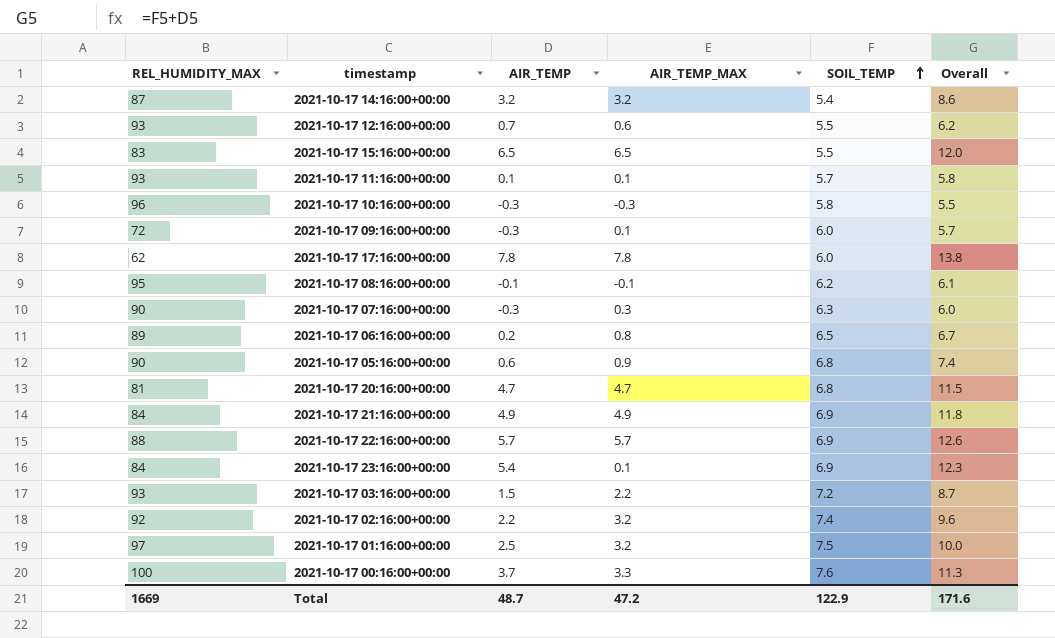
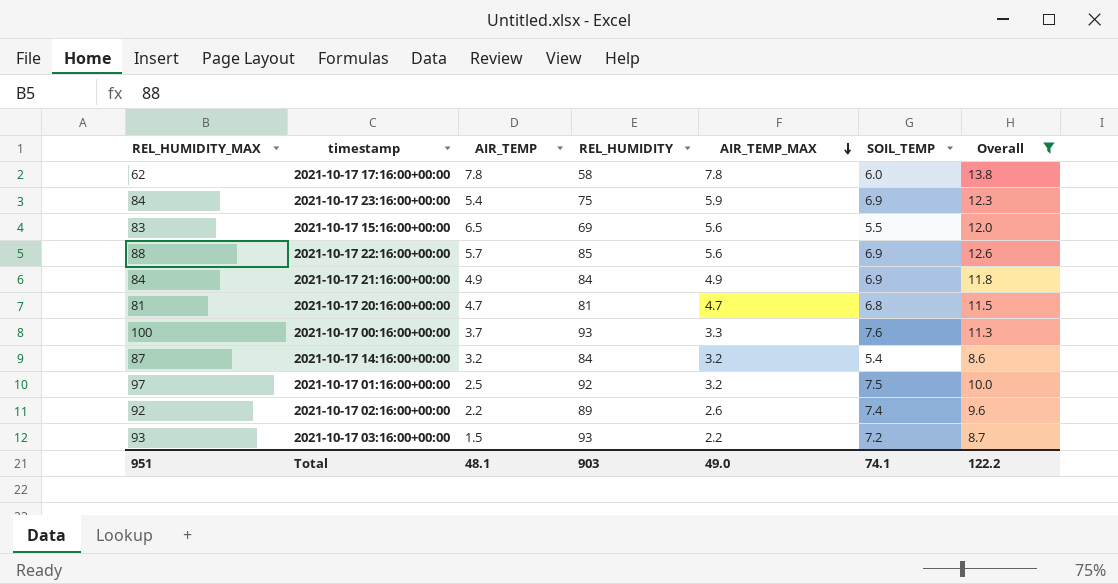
filter: none -> Overall >= 8.6
row order: SOIL_TEMP ascending -> AIR_TEMP_MAX descending
column REL_HUMIDITY | position: none -> 4
2021-10-17 23:16:00+00:00 | AIR_TEMP_MAX: 0.1 -> 5.9
2021-10-17 15:16:00+00:00 | AIR_TEMP_MAX: 6.5 -> 5.6
2021-10-17 22:16:00+00:00 | AIR_TEMP_MAX: 5.7 -> 5.6
2021-10-17 02:16:00+00:00 | AIR_TEMP_MAX: 3.2 -> 2.6
Total | REL_HUMIDITY_MAX: 1669 -> 951
Total | AIR_TEMP: 48.7 -> 48.1
Total | AIR_TEMP_MAX: 47.2 -> 49.0
Total | SOIL_TEMP: 122.9 -> 74.1
Total | Overall: 171.6 -> 122.2

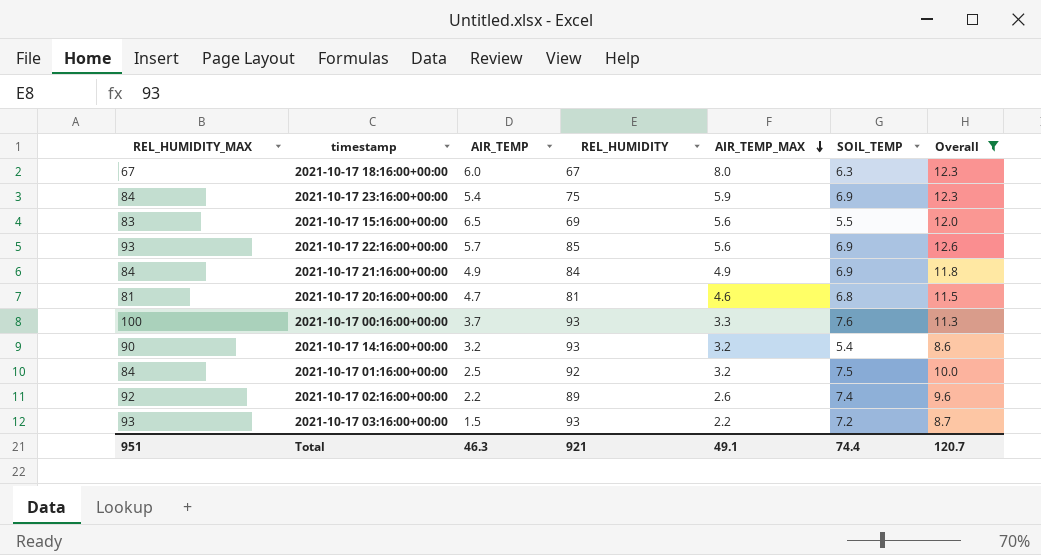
row 2021-10-17 17:16:00+00:00: 62 | 7.8 | 58 | 7.8 | 6.0 | 13.8 -> none
row 2021-10-17 18:16:00+00:00: none -> 67 | 6.0 | 67 | 8.0 | 6.3 | 12.3
2021-10-17 22:16:00+00:00 | REL_HUMIDITY_MAX: 88 -> 93
2021-10-17 20:16:00+00:00 | AIR_TEMP_MAX: 4.7 -> 4.6
2021-10-17 14:16:00+00:00 | REL_HUMIDITY_MAX: 87 -> 90
2021-10-17 14:16:00+00:00 | REL_HUMIDITY: 84 -> 93
2021-10-17 01:16:00+00:00 | REL_HUMIDITY_MAX: 97 -> 84
Total | AIR_TEMP: 48.1 -> 46.3
Total | REL_HUMIDITY: 903 -> 921
Total | AIR_TEMP_MAX: 49.0 -> 49.1
Total | SOIL_TEMP: 74.1 -> 74.4
Total | Overall: 122.2 -> 120.7

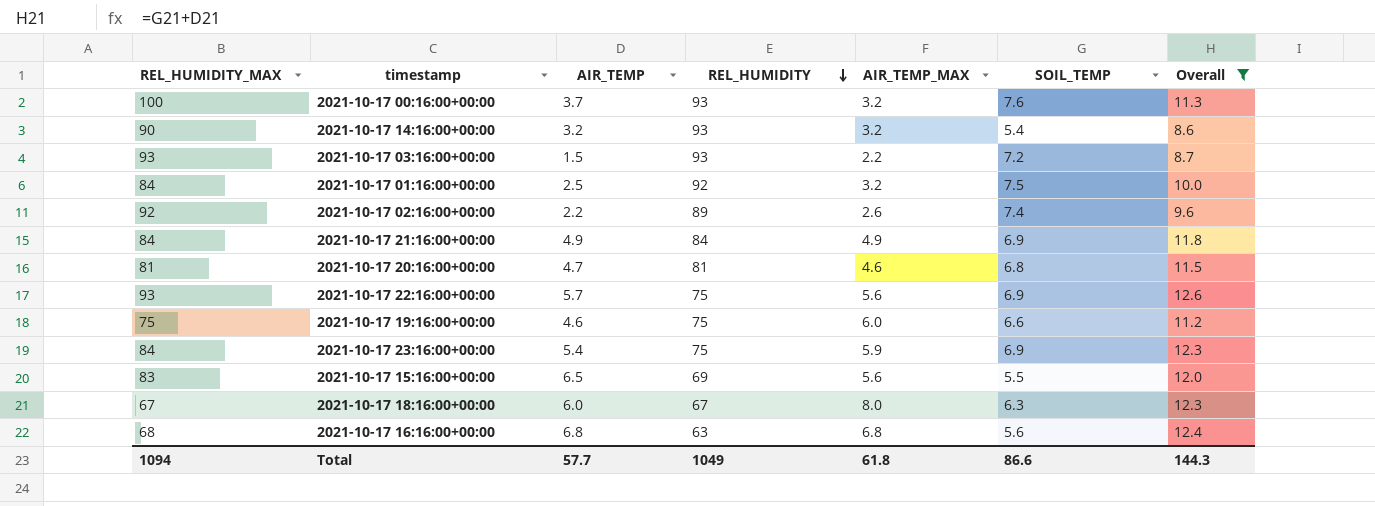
row order: AIR_TEMP_MAX descending -> REL_HUMIDITY descending
2021-10-17 00:16:00+00:00 | AIR_TEMP_MAX: 3.3 -> 3.2
2021-10-17 22:16:00+00:00 | REL_HUMIDITY: 85 -> 75
row 2021-10-17 19:16:00+00:00: none -> 75 | 4.6 | 75 | 6.0 | 6.6 | 11.2
row 2021-10-17 16:16:00+00:00: none -> 68 | 6.8 | 63 | 6.8 | 5.6 | 12.4
Total | REL_HUMIDITY_MAX: 951 -> 1094
Total | AIR_TEMP: 46.3 -> 57.7
Total | REL_HUMIDITY: 921 -> 1049
Total | AIR_TEMP_MAX: 49.1 -> 61.8
Total | SOIL_TEMP: 74.4 -> 86.6
Total | Overall: 120.7 -> 144.3

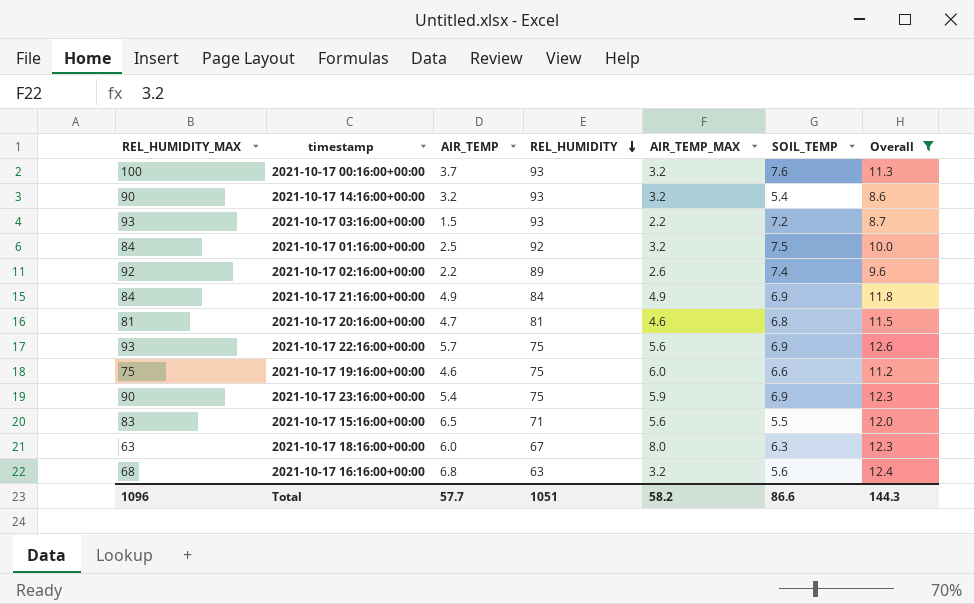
2021-10-17 23:16:00+00:00 | REL_HUMIDITY_MAX: 84 -> 90
2021-10-17 15:16:00+00:00 | REL_HUMIDITY: 69 -> 71
2021-10-17 18:16:00+00:00 | REL_HUMIDITY_MAX: 67 -> 63
2021-10-17 16:16:00+00:00 | AIR_TEMP_MAX: 6.8 -> 3.2
Total | REL_HUMIDITY_MAX: 1094 -> 1096
Total | REL_HUMIDITY: 1049 -> 1051
Total | AIR_TEMP_MAX: 61.8 -> 58.2

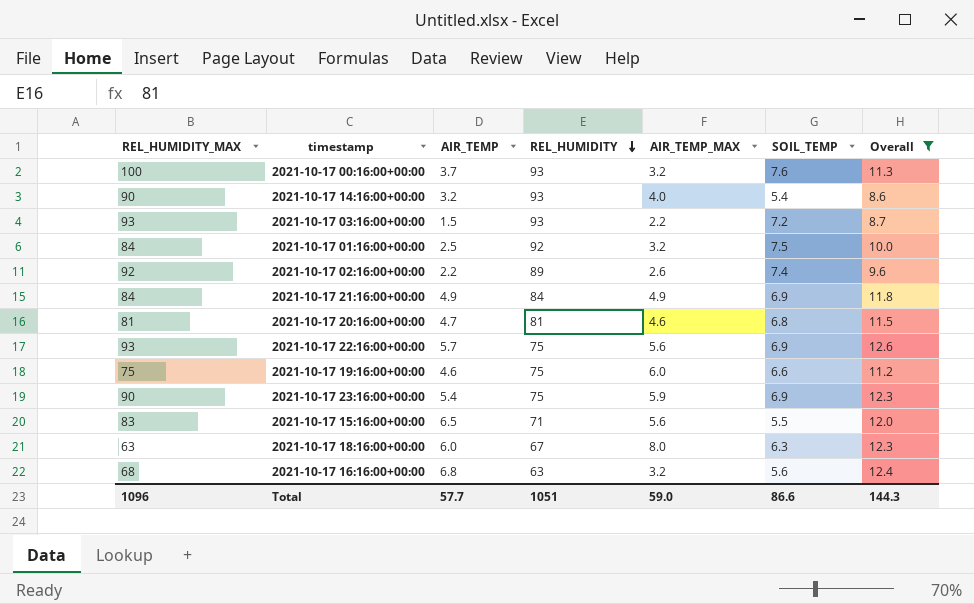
2021-10-17 14:16:00+00:00 | AIR_TEMP_MAX: 3.2 -> 4.0
Total | AIR_TEMP_MAX: 58.2 -> 59.0

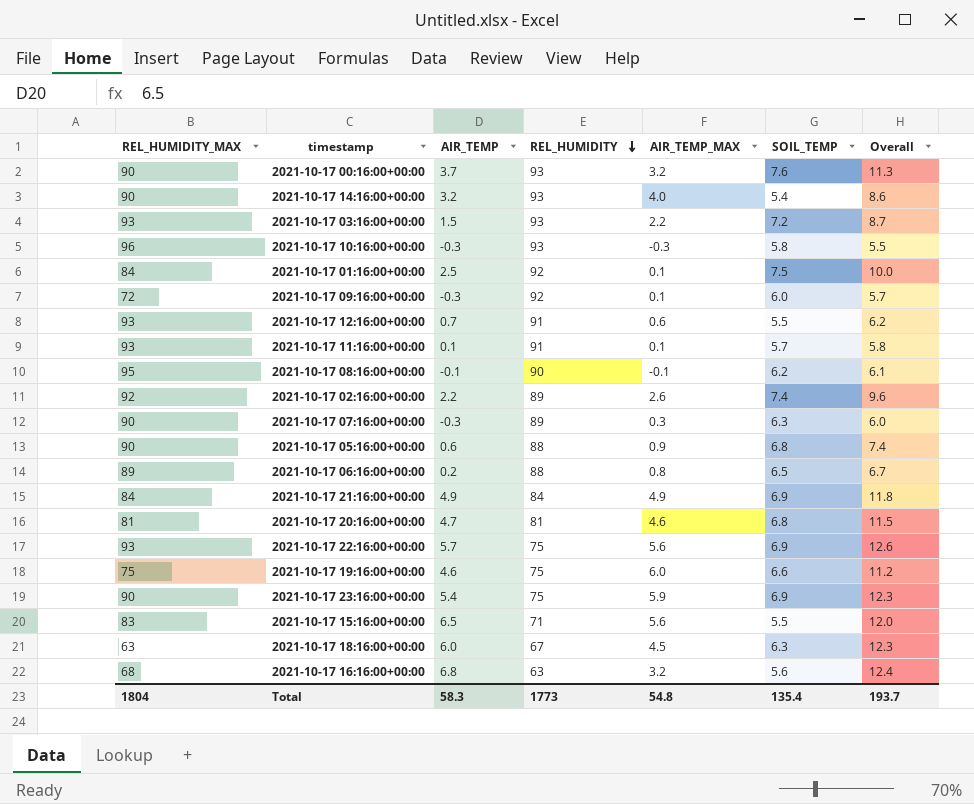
filter: Overall >= 8.6 -> none
2021-10-17 00:16:00+00:00 | REL_HUMIDITY_MAX: 100 -> 90
2021-10-17 01:16:00+00:00 | AIR_TEMP_MAX: 3.2 -> 0.1
2021-10-17 18:16:00+00:00 | AIR_TEMP_MAX: 8.0 -> 4.5
Total | REL_HUMIDITY_MAX: 1096 -> 1804
Total | AIR_TEMP: 57.7 -> 58.3
Total | REL_HUMIDITY: 1051 -> 1773
Total | AIR_TEMP_MAX: 59.0 -> 54.8
Total | SOIL_TEMP: 86.6 -> 135.4
Total | Overall: 144.3 -> 193.7

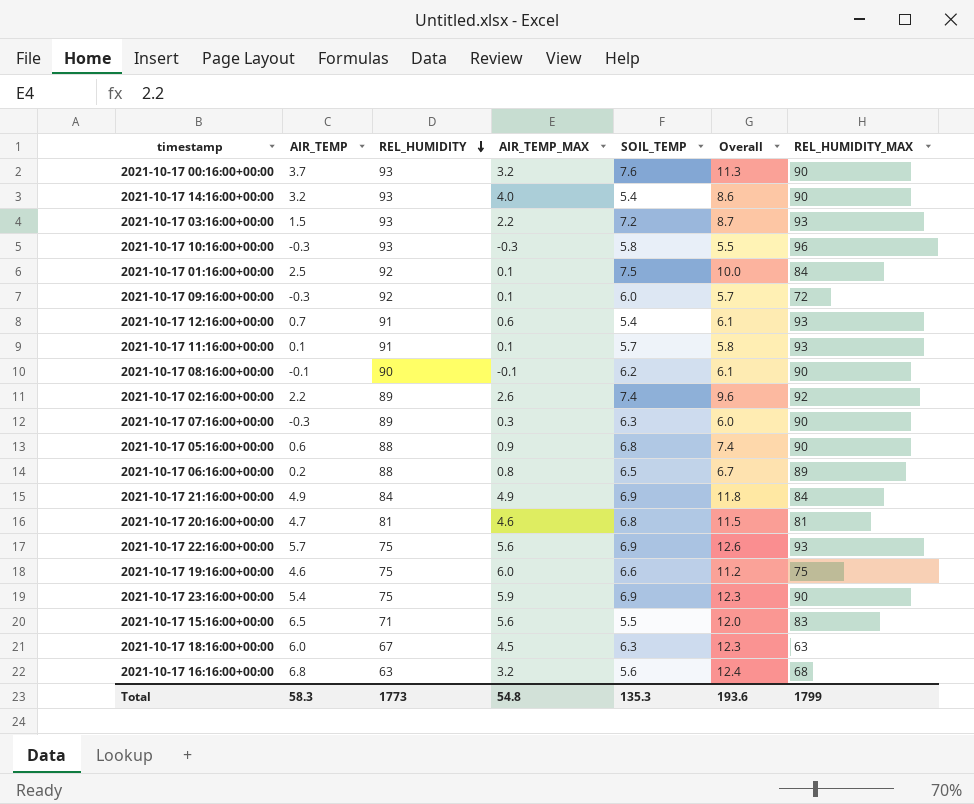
column REL_HUMIDITY_MAX | position: 1 -> 7
2021-10-17 12:16:00+00:00 | SOIL_TEMP: 5.5 -> 5.4
2021-10-17 12:16:00+00:00 | Overall: 6.2 -> 6.1
2021-10-17 08:16:00+00:00 | REL_HUMIDITY_MAX: 95 -> 90
Total | SOIL_TEMP: 135.4 -> 135.3
Total | Overall: 193.7 -> 193.6
Total | REL_HUMIDITY_MAX: 1804 -> 1799

